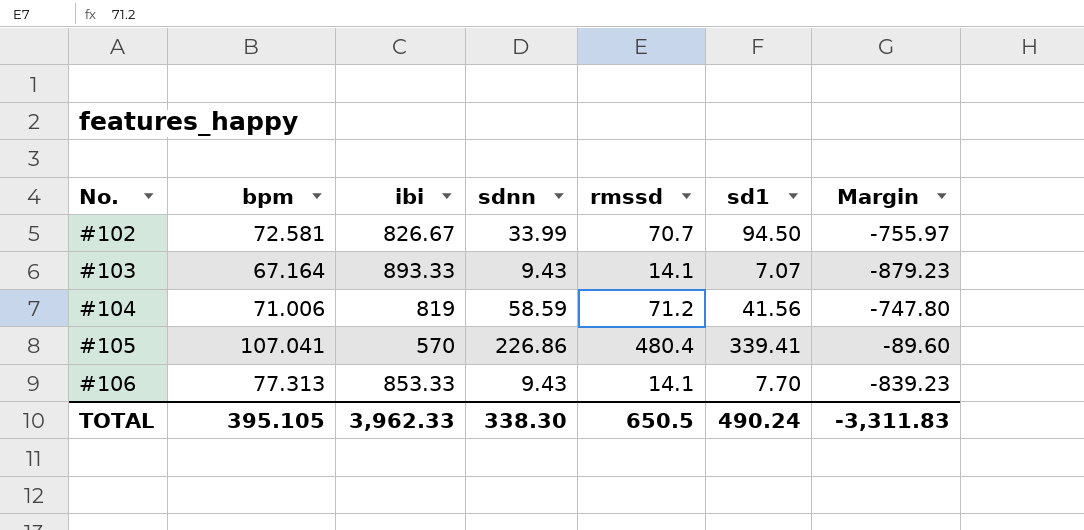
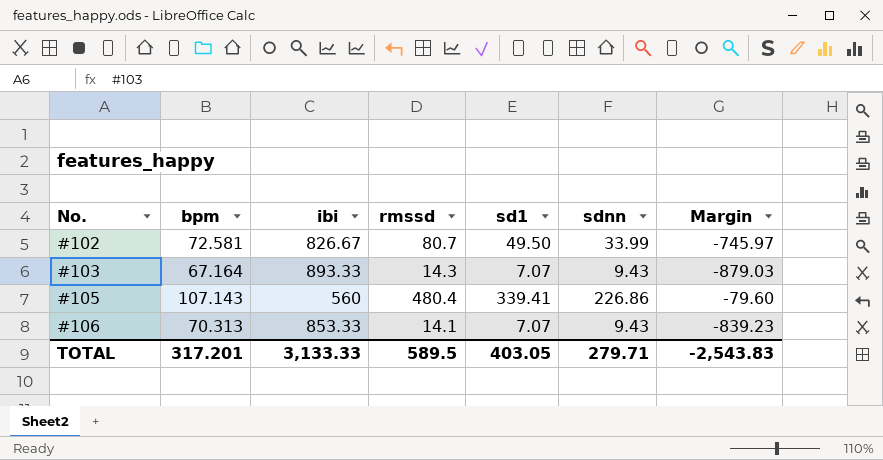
column sdnn | position: 4 -> 6
row #104: 71.006 | 819 | 58.59 | 71.2 | 41.56 | -747.80 -> none
#102 | rmssd: 70.7 -> 80.7
#102 | sd1: 94.50 -> 49.50
#102 | Margin: -755.97 -> -745.97
#103 | rmssd: 14.1 -> 14.3
#103 | Margin: -879.23 -> -879.03
#105 | bpm: 107.041 -> 107.143
#105 | ibi: 570 -> 560
#105 | Margin: -89.60 -> -79.60
#106 | bpm: 77.313 -> 70.313
#106 | sd1: 7.70 -> 7.07
TOTAL | bpm: 395.105 -> 317.201
TOTAL | ibi: 3,962.33 -> 3,133.33
TOTAL | rmssd: 650.5 -> 589.5
TOTAL | sd1: 490.24 -> 403.05
TOTAL | sdnn: 338.30 -> 279.71
TOTAL | Margin: -3,311.83 -> -2,543.83

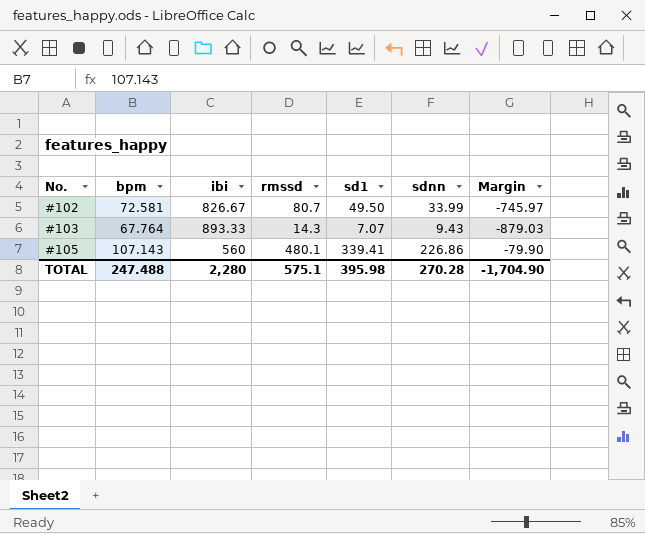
row #106: 70.313 | 853.33 | 14.1 | 7.07 | 9.43 | -839.23 -> none
#103 | bpm: 67.164 -> 67.764
#105 | rmssd: 480.4 -> 480.1
#105 | Margin: -79.60 -> -79.90
TOTAL | bpm: 317.201 -> 247.488
TOTAL | ibi: 3,133.33 -> 2,280
TOTAL | rmssd: 589.5 -> 575.1
TOTAL | sd1: 403.05 -> 395.98
TOTAL | sdnn: 279.71 -> 270.28
TOTAL | Margin: -2,543.83 -> -1,704.90

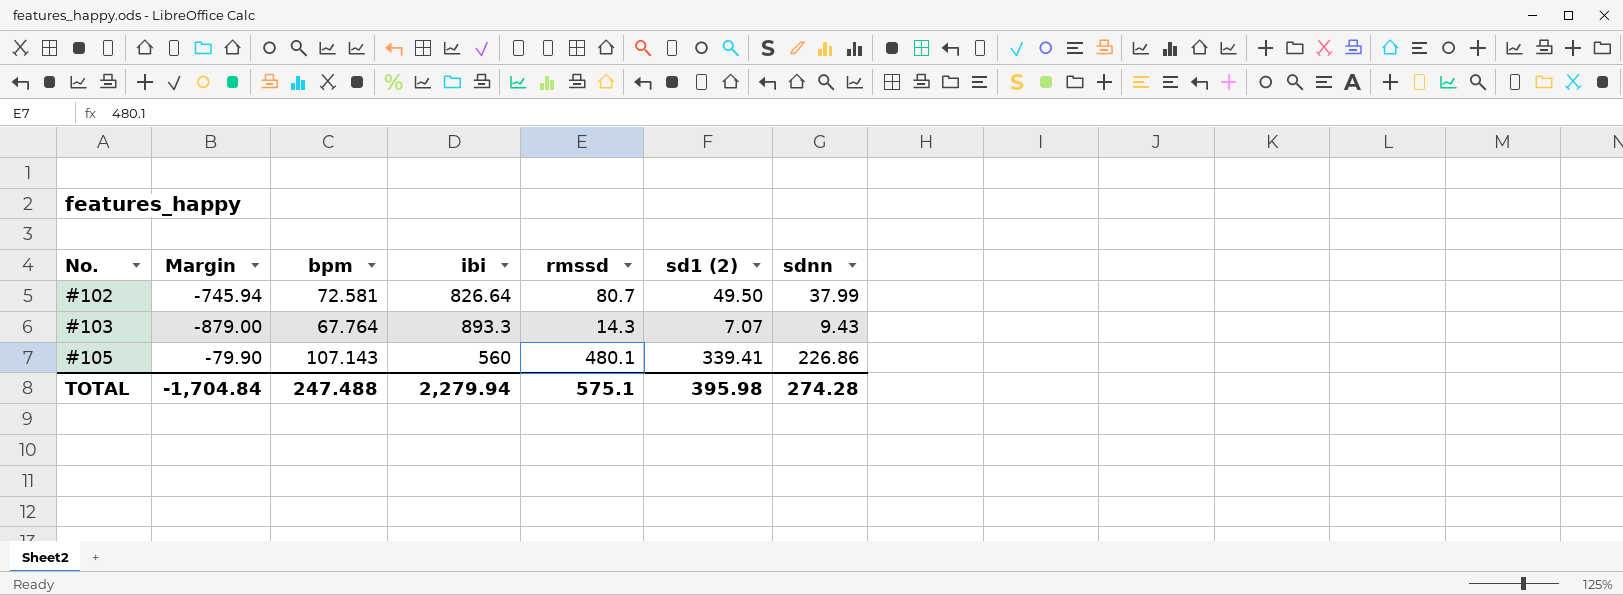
column Margin | position: 7 -> 2
column name: sd1 -> sd1 (2)
#102 | Margin: -745.97 -> -745.94
#102 | ibi: 826.67 -> 826.64
#102 | sdnn: 33.99 -> 37.99
#103 | Margin: -879.03 -> -879.00
#103 | ibi: 893.33 -> 893.3
TOTAL | Margin: -1,704.90 -> -1,704.84
TOTAL | ibi: 2,280 -> 2,279.94
TOTAL | sdnn: 270.28 -> 274.28

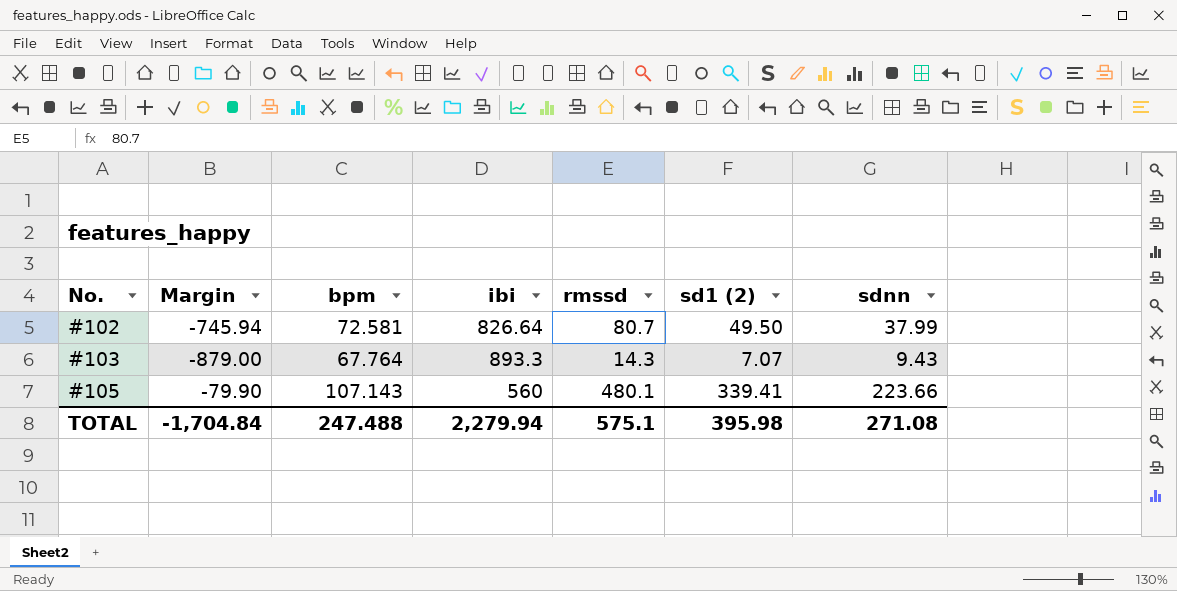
#105 | sdnn: 226.86 -> 223.66
TOTAL | sdnn: 274.28 -> 271.08

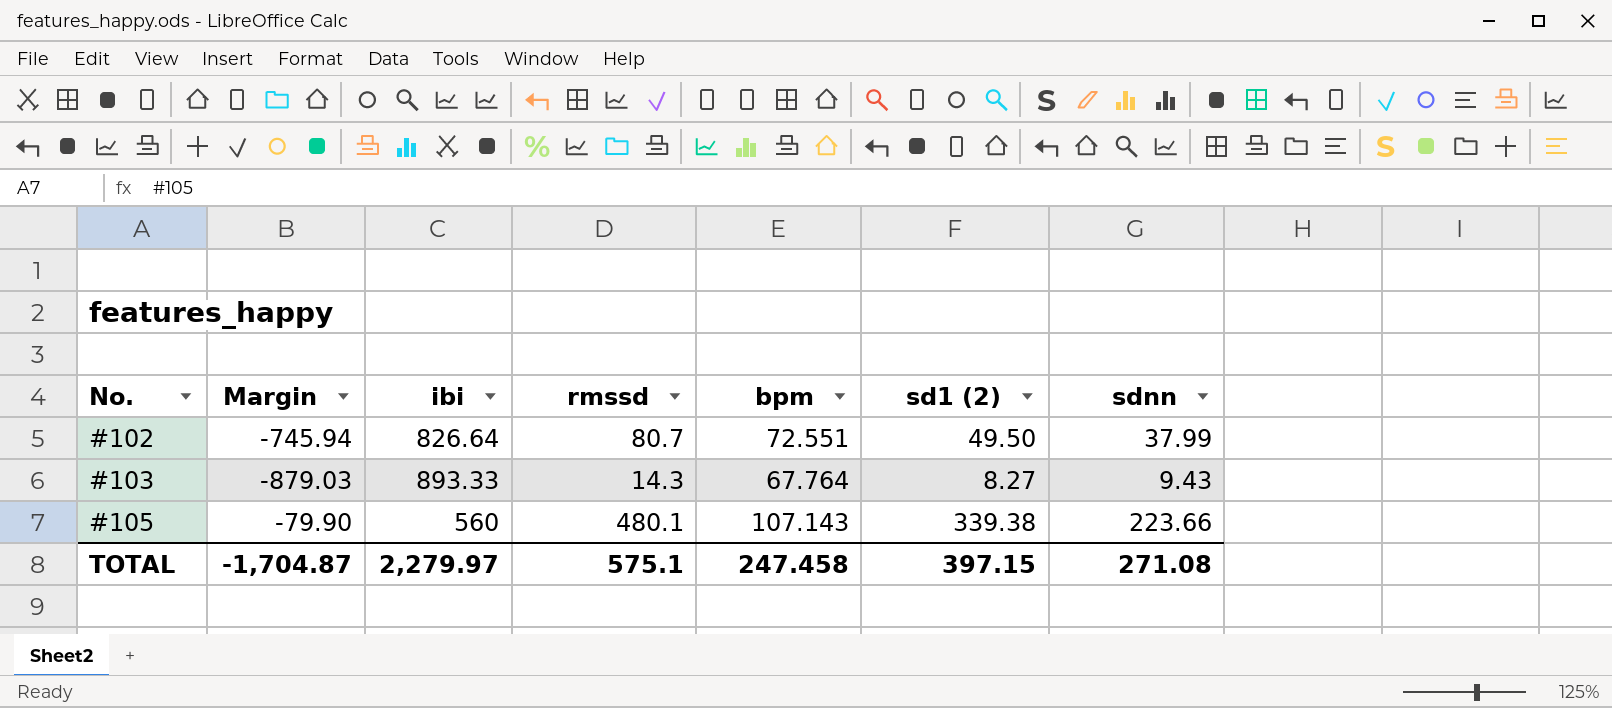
column bpm | position: 3 -> 5
#102 | bpm: 72.581 -> 72.551
#103 | Margin: -879.00 -> -879.03
#103 | ibi: 893.3 -> 893.33
#103 | sd1 (2): 7.07 -> 8.27
#105 | sd1 (2): 339.41 -> 339.38
TOTAL | Margin: -1,704.84 -> -1,704.87
TOTAL | ibi: 2,279.94 -> 2,279.97
TOTAL | bpm: 247.488 -> 247.458
TOTAL | sd1 (2): 395.98 -> 397.15

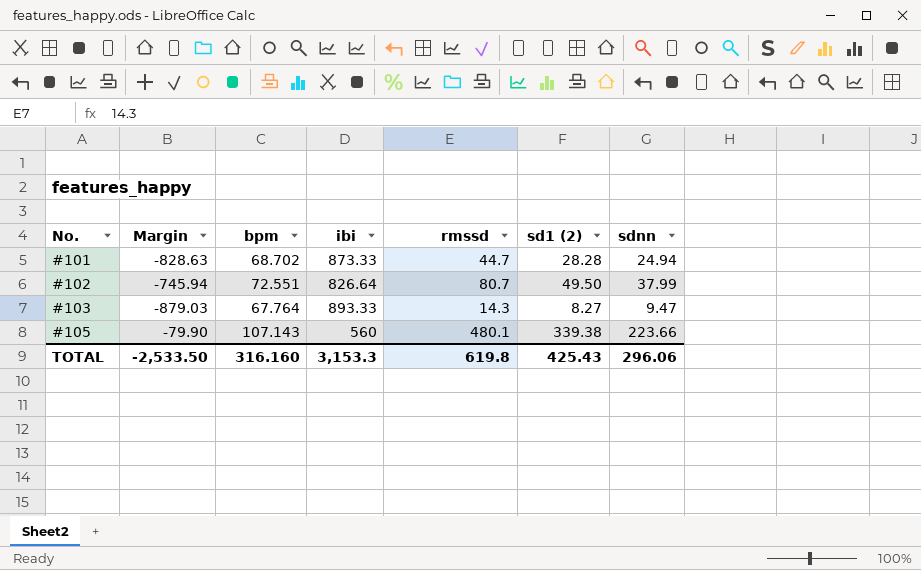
column bpm | position: 5 -> 3
row #101: none -> -828.63 | 68.702 | 873.33 | 44.7 | 28.28 | 24.94
#103 | sdnn: 9.43 -> 9.47
TOTAL | Margin: -1,704.87 -> -2,533.50
TOTAL | bpm: 247.458 -> 316.160
TOTAL | ibi: 2,279.97 -> 3,153.3
TOTAL | rmssd: 575.1 -> 619.8
TOTAL | sd1 (2): 397.15 -> 425.43
TOTAL | sdnn: 271.08 -> 296.06

